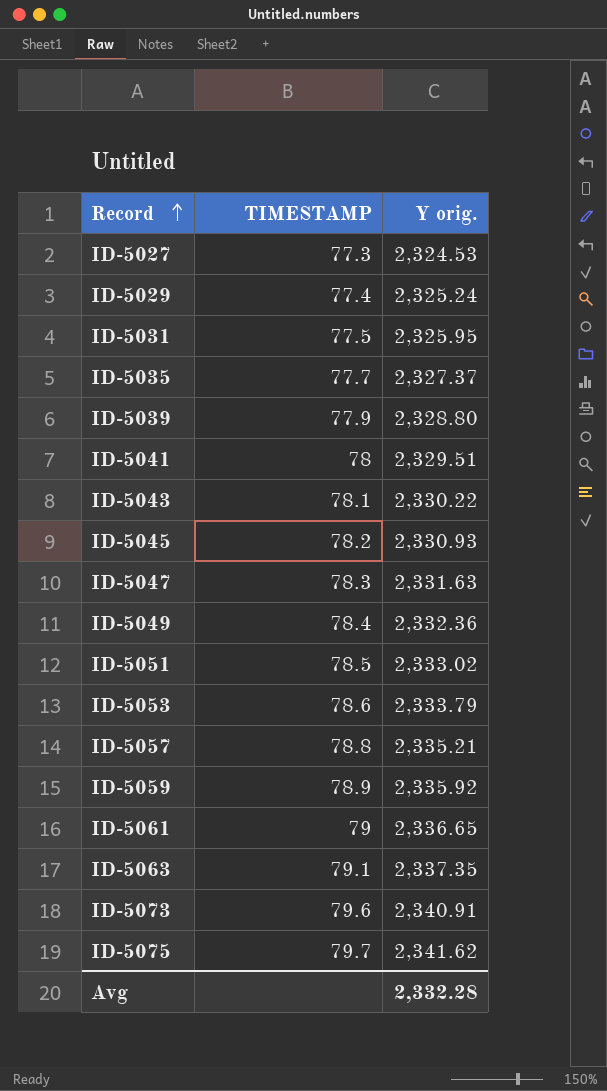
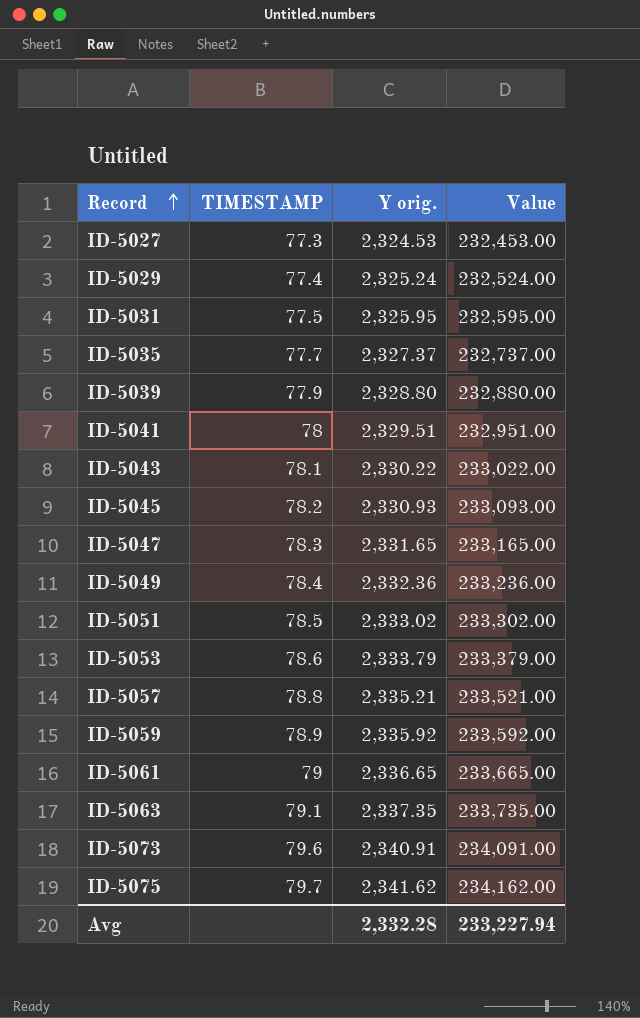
column Value | formula: none -> [Y orig.] * 100
ID-5047 | Y orig.: 2,331.63 -> 2,331.65

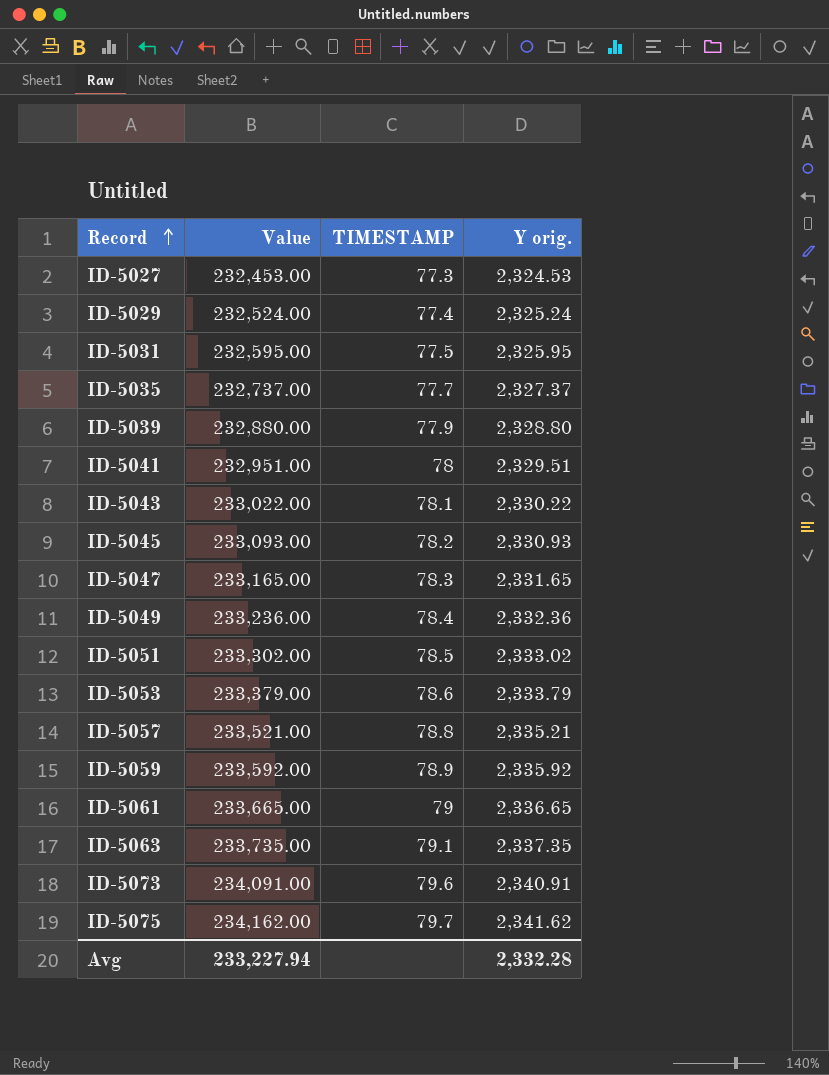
column Value | position: 4 -> 2

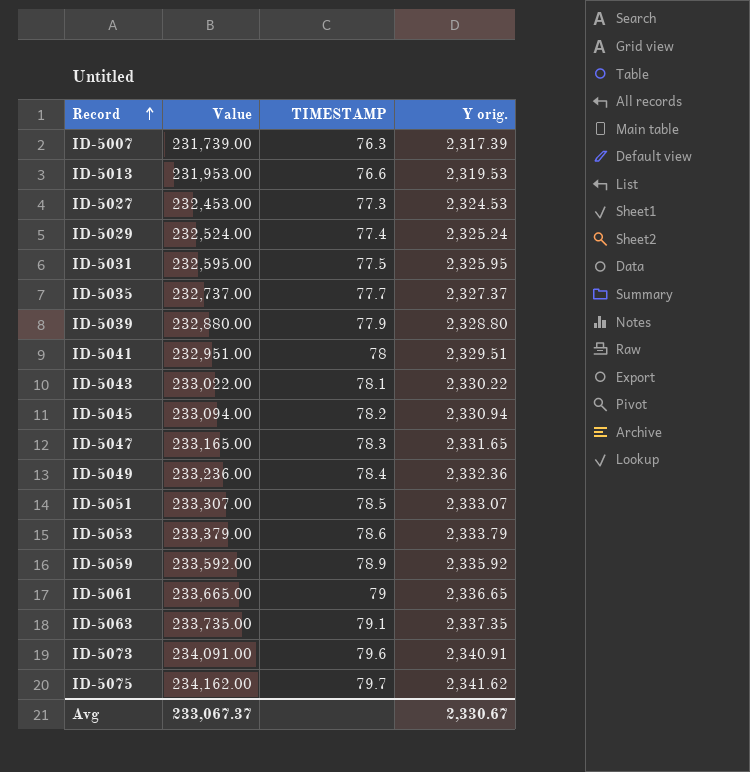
row ID-5057: 233,521.00 | 78.8 | 2,335.21 -> none
row ID-5007: none -> 231,739.00 | 76.3 | 2,317.39
row ID-5013: none -> 231,953.00 | 76.6 | 2,319.53
ID-5045 | Value: 233,093.00 -> 233,094.00
ID-5045 | Y orig.: 2,330.93 -> 2,330.94
ID-5051 | Value: 233,302.00 -> 233,307.00
ID-5051 | Y orig.: 2,333.02 -> 2,333.07
Avg | Value: 233,227.94 -> 233,067.37
Avg | Y orig.: 2,332.28 -> 2,330.67

